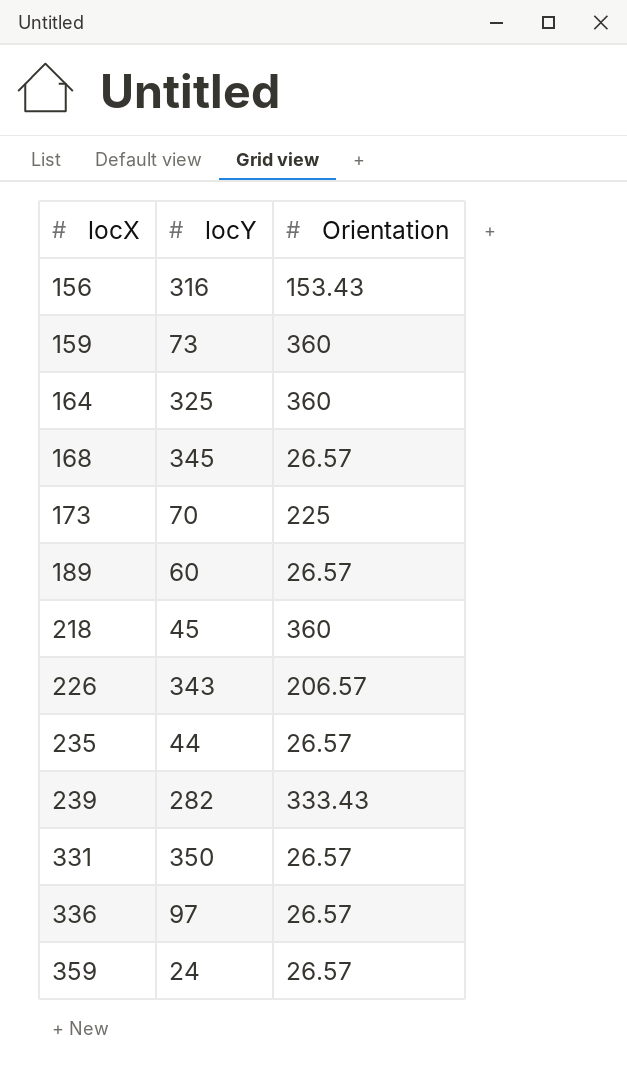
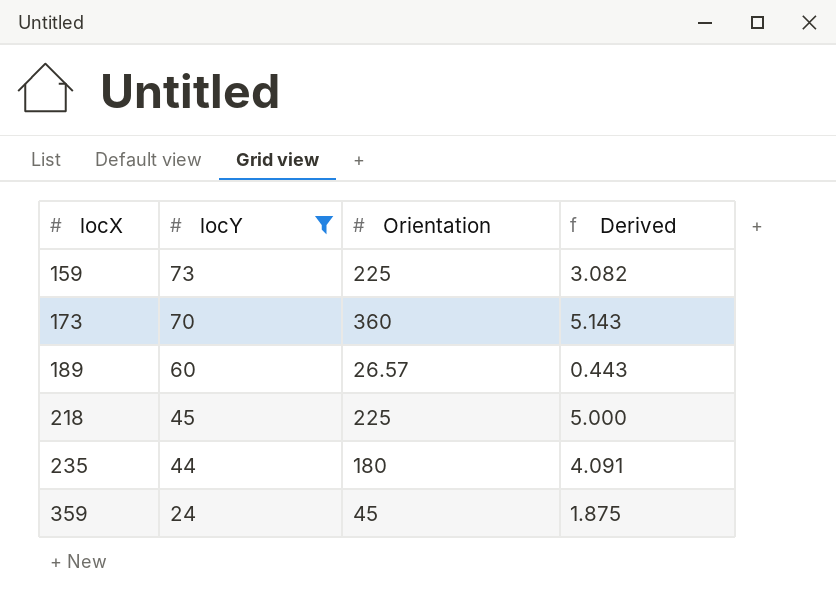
filter: none -> locY <= 73
column Derived | formula: none -> [Orientation] / [locY]
159 | Orientation: 360 -> 225
173 | Orientation: 225 -> 360
218 | Orientation: 360 -> 225
235 | Orientation: 26.57 -> 180
359 | Orientation: 26.57 -> 45

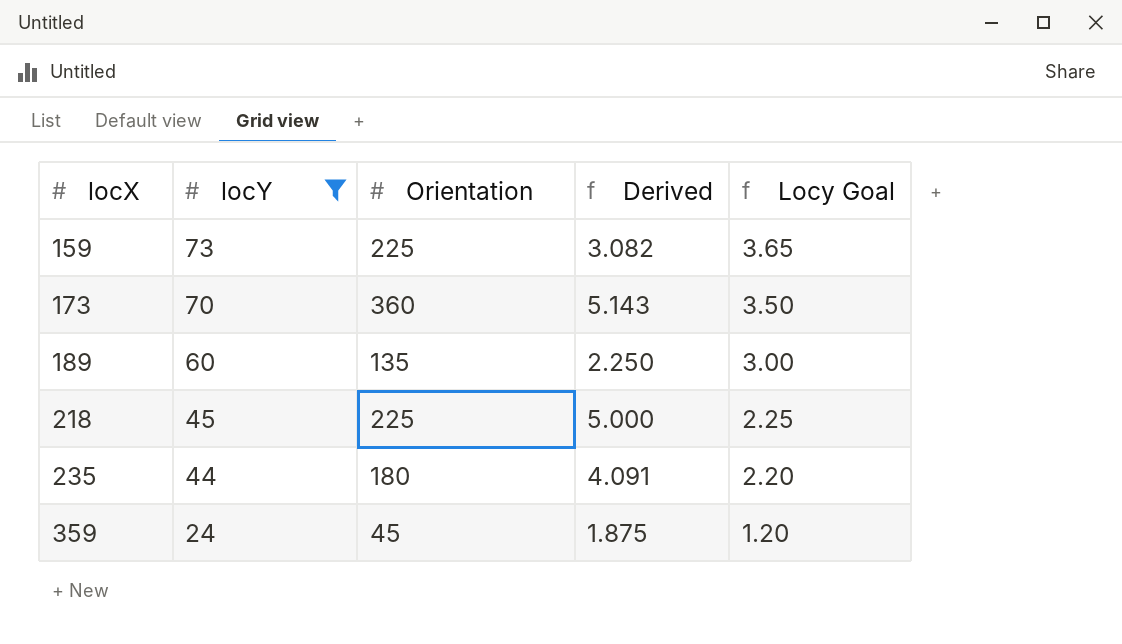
column Locy Goal | formula: none -> [locY] * 0.05
189 | Orientation: 26.57 -> 135
189 | Derived: 0.443 -> 2.250

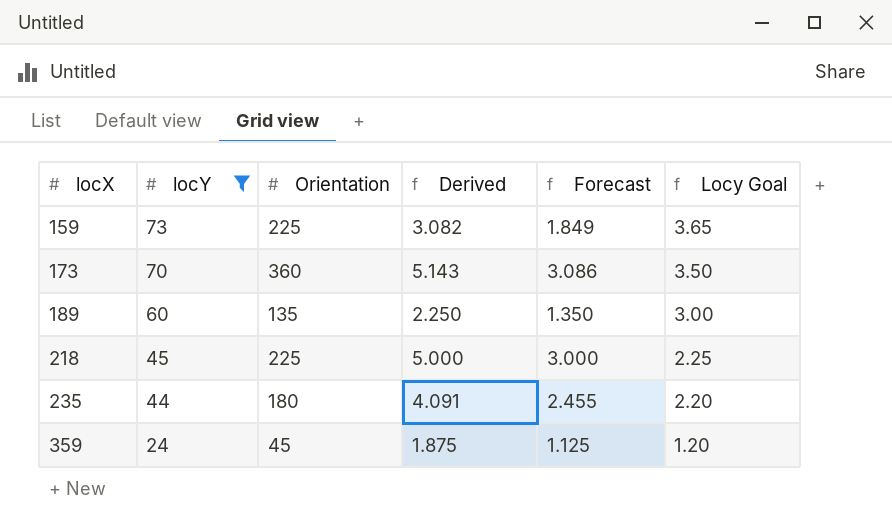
column Forecast | formula: none -> [Derived] * 0.6

